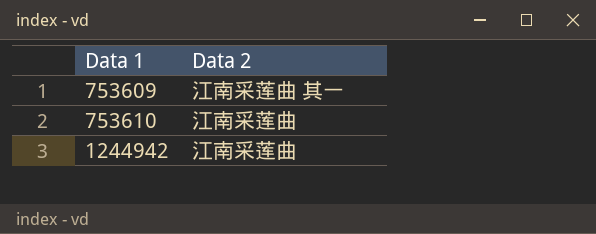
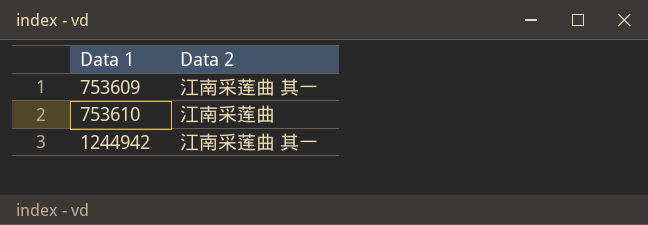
1244942 | Data 2: 江南采莲曲 -> 江南采莲曲 其一

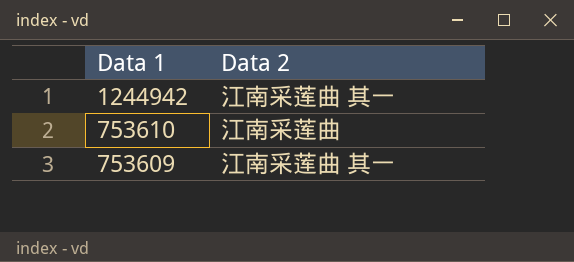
row order: Data 1 ascending -> Data 1 descending

